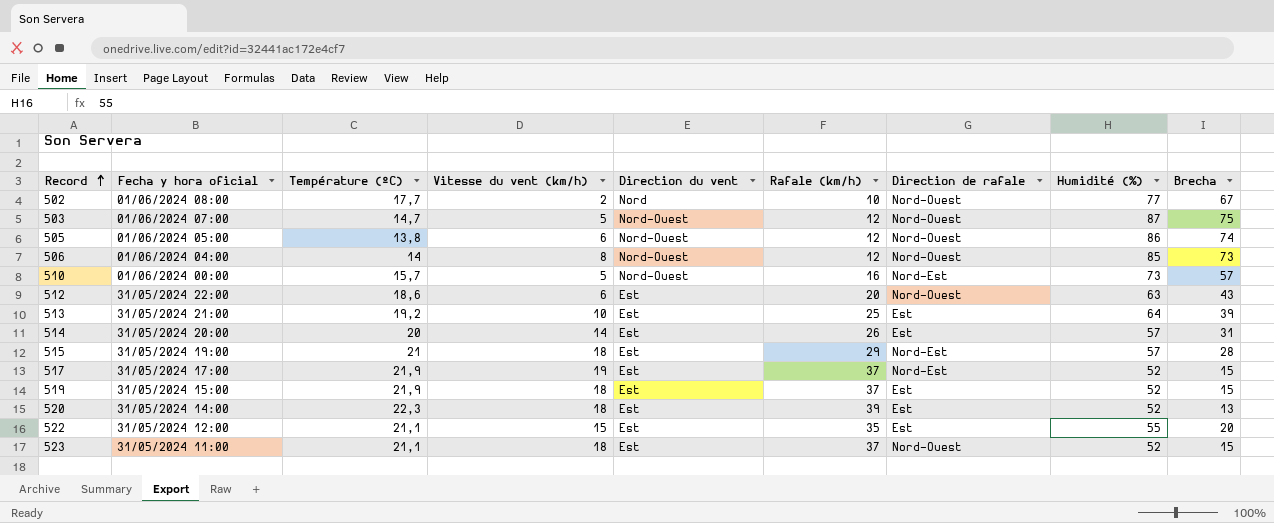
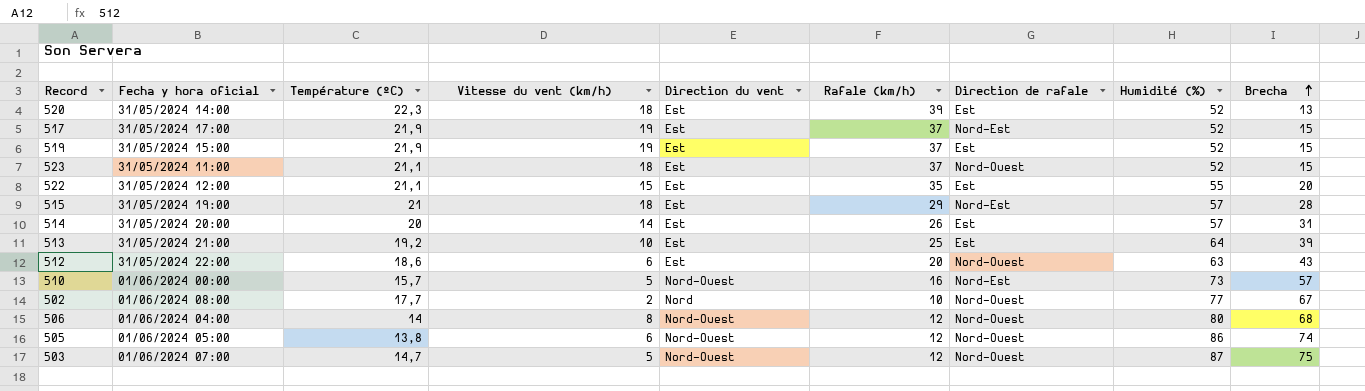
row order: Record ascending -> Brecha ascending
519 | Vitesse du vent (km/h): 18 -> 19
506 | Humidité (%): 85 -> 80
506 | Brecha: 73 -> 68

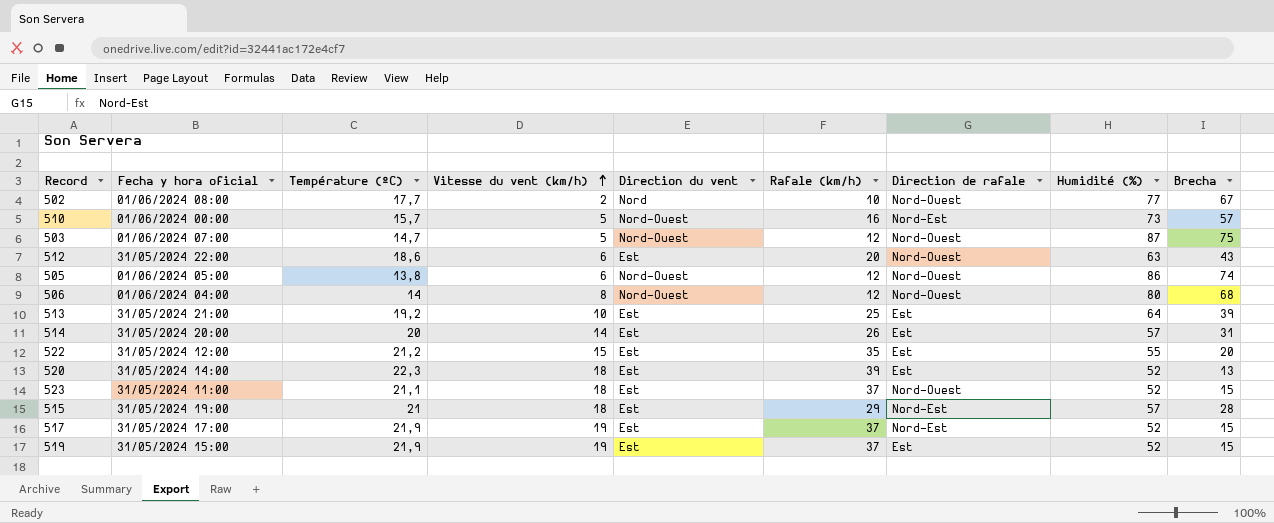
row order: Brecha ascending -> Vitesse du vent (km/h) ascending
522 | Température (ºC): 21,1 -> 21,2

